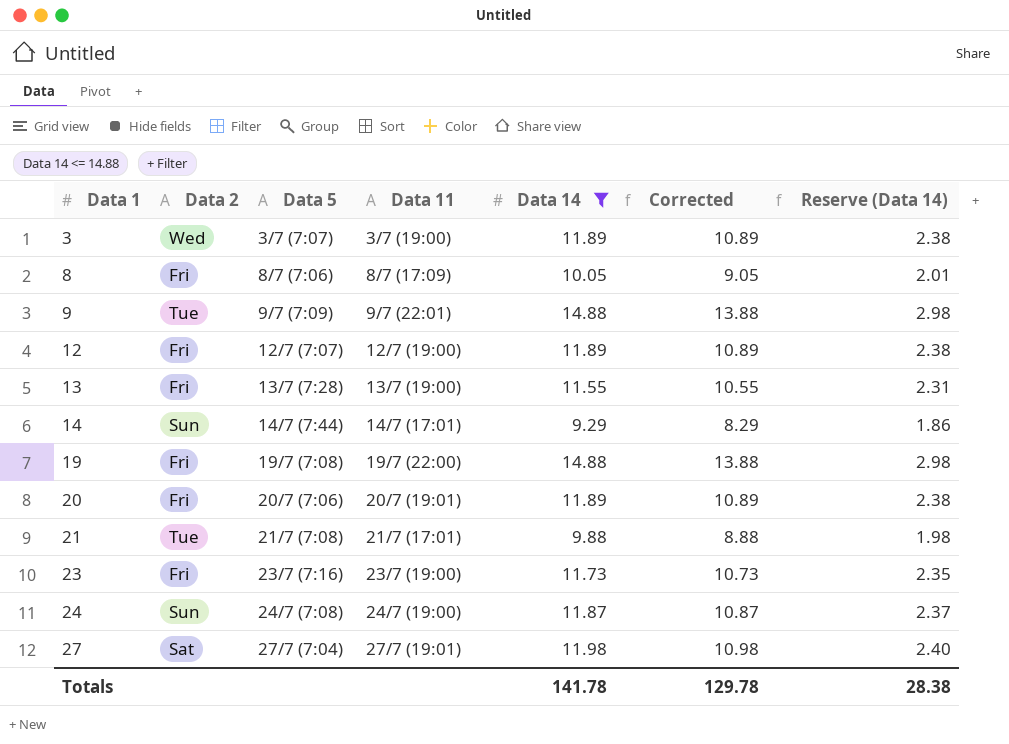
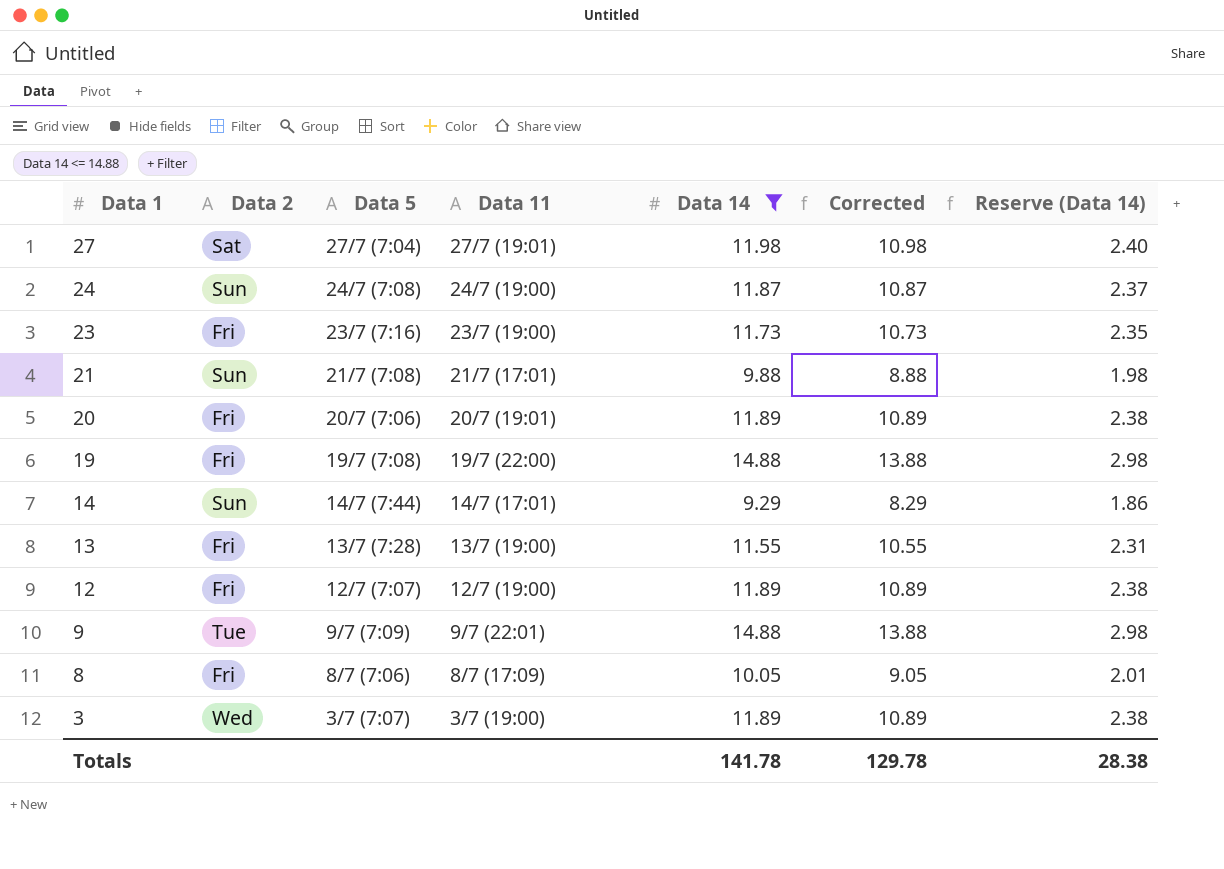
row order: Data 1 ascending -> Data 1 descending
21 | Data 2: Tue -> Sun

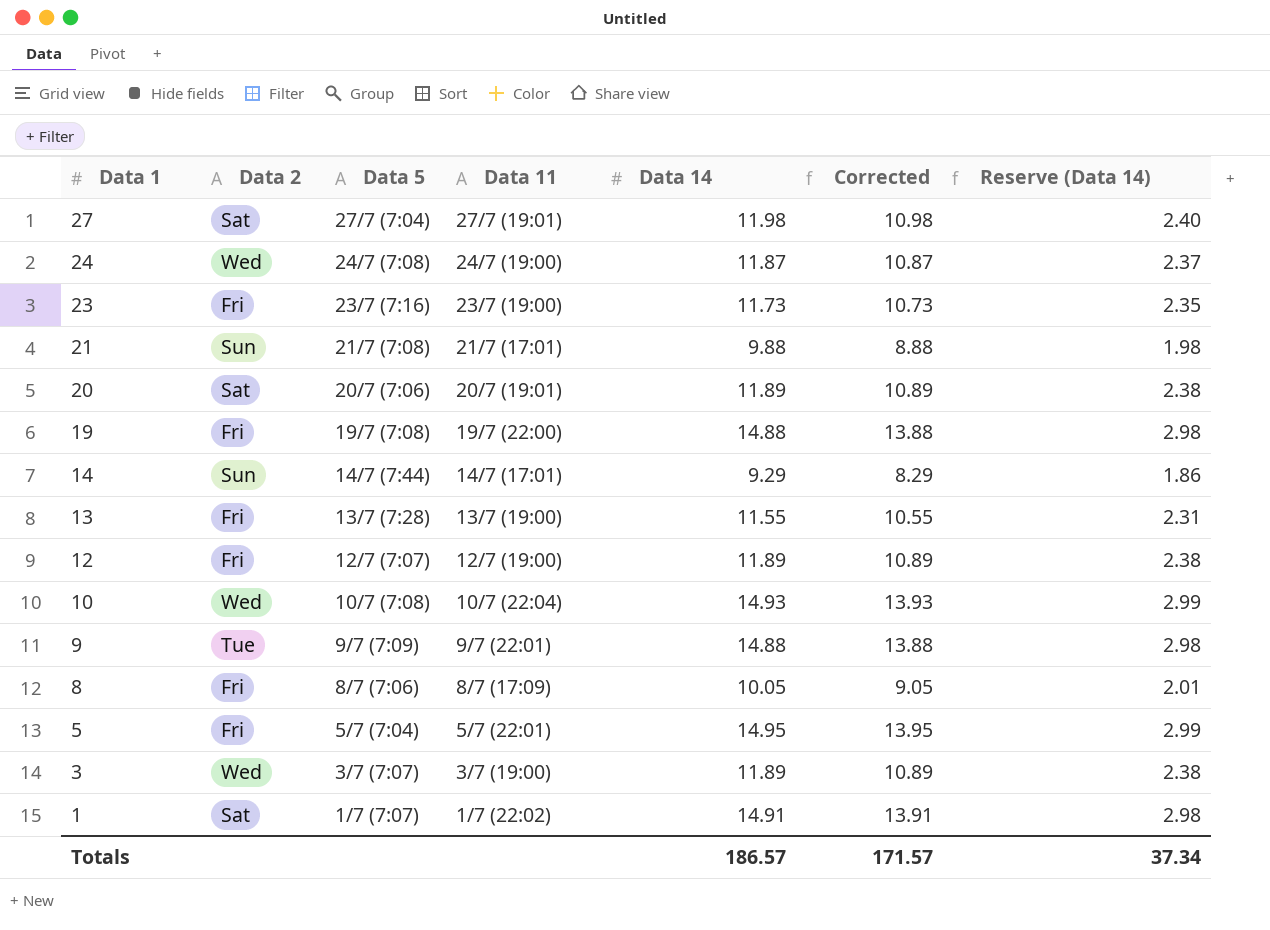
filter: Data 14 <= 14.88 -> none
24 | Data 2: Sun -> Wed
20 | Data 2: Fri -> Sat
Totals | Data 14: 141.78 -> 186.57
Totals | Corrected: 129.78 -> 171.57
Totals | Reserve (Data 14): 28.38 -> 37.34

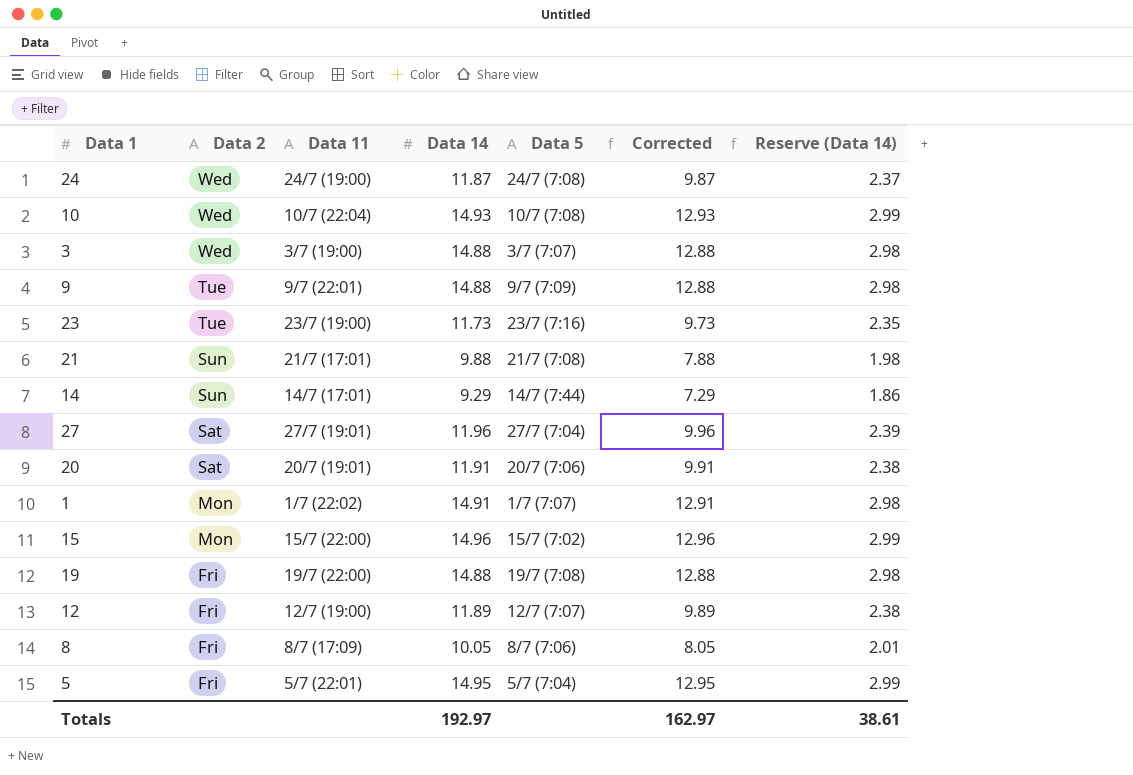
row order: Data 1 descending -> Data 2 descending
column Data 5 | position: 3 -> 5
column Corrected | formula: [Data 14] - 1 -> [Data 14] - 2
row 13: Fri | 13/7 (7:28) | 13/7 (19:00) | 11.55 | 10.55 | 2.31 -> none
3 | Data 14: 11.89 -> 14.88
3 | Reserve (Data 14): 2.38 -> 2.98
23 | Data 2: Fri -> Tue
27 | Data 14: 11.98 -> 11.96
27 | Reserve (Data 14): 2.40 -> 2.39
20 | Data 14: 11.89 -> 11.91
1 | Data 2: Sat -> Mon
row 15: none -> Mon | 15/7 (22:00) | 14.96 | 15/7 (7:02) | 12.96 | 2.99
Totals | Data 14: 186.57 -> 192.97
Totals | Corrected: 171.57 -> 162.97
Totals | Reserve (Data 14): 37.34 -> 38.61

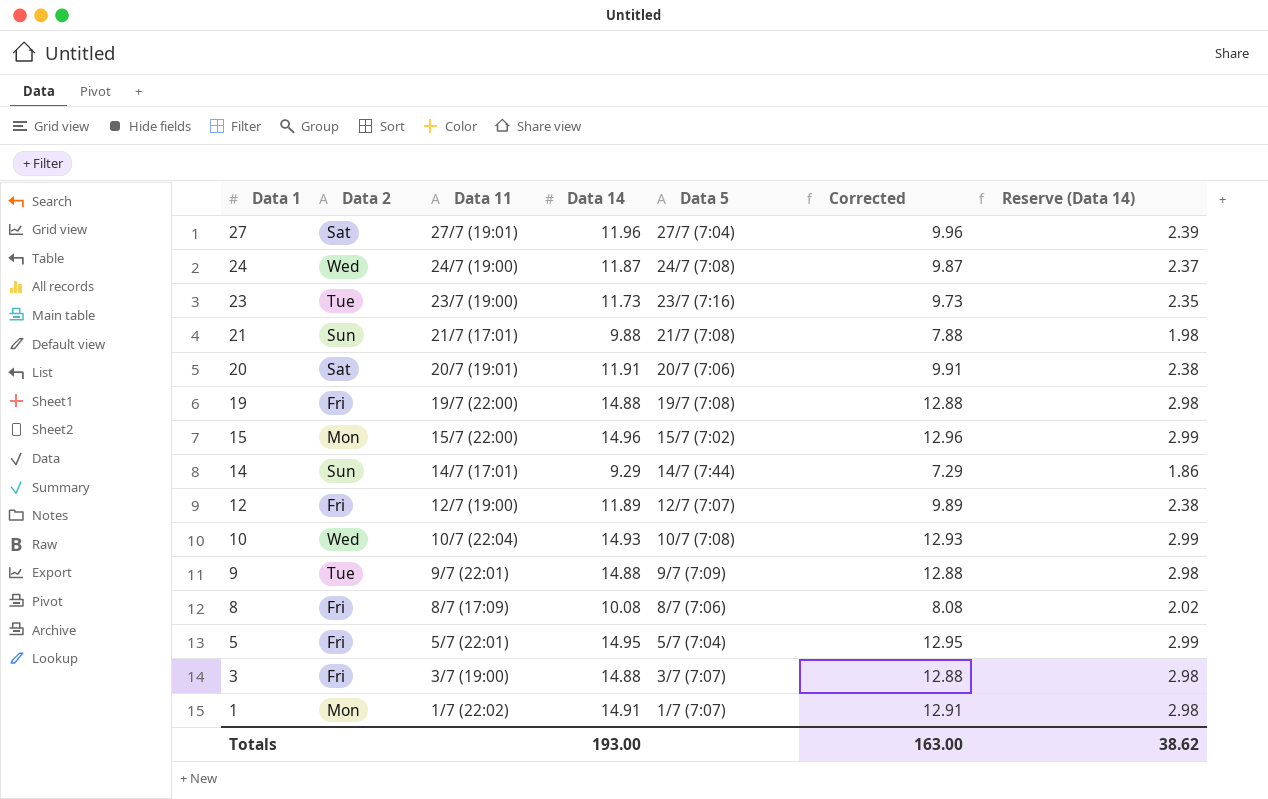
row order: Data 2 descending -> Data 1 descending
8 | Data 14: 10.05 -> 10.08
8 | Corrected: 8.05 -> 8.08
8 | Reserve (Data 14): 2.01 -> 2.02
3 | Data 2: Wed -> Fri
Totals | Data 14: 192.97 -> 193.00
Totals | Corrected: 162.97 -> 163.00
Totals | Reserve (Data 14): 38.61 -> 38.62

